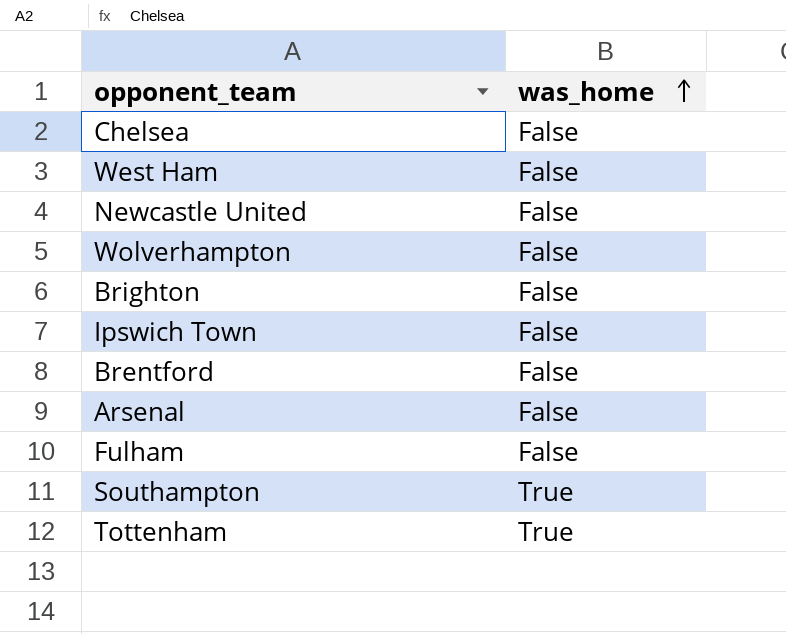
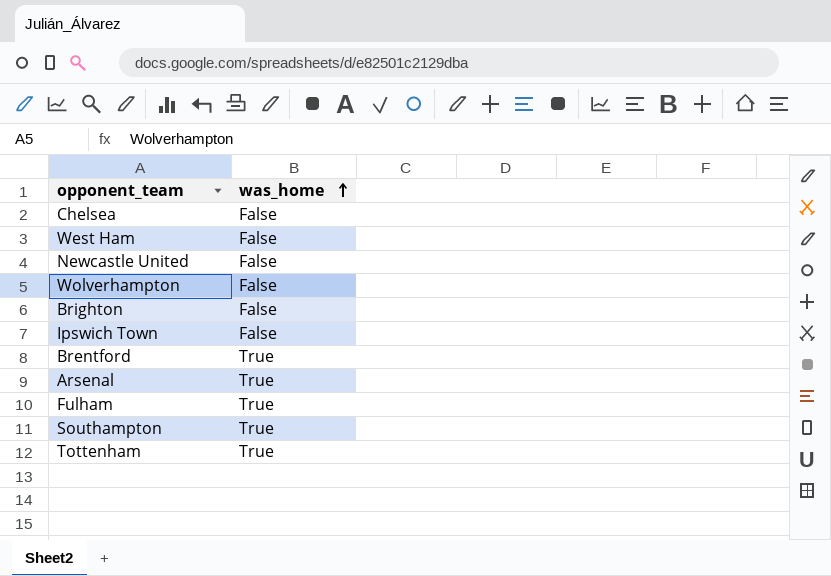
Brentford | was_home: False -> True
Arsenal | was_home: False -> True
Fulham | was_home: False -> True

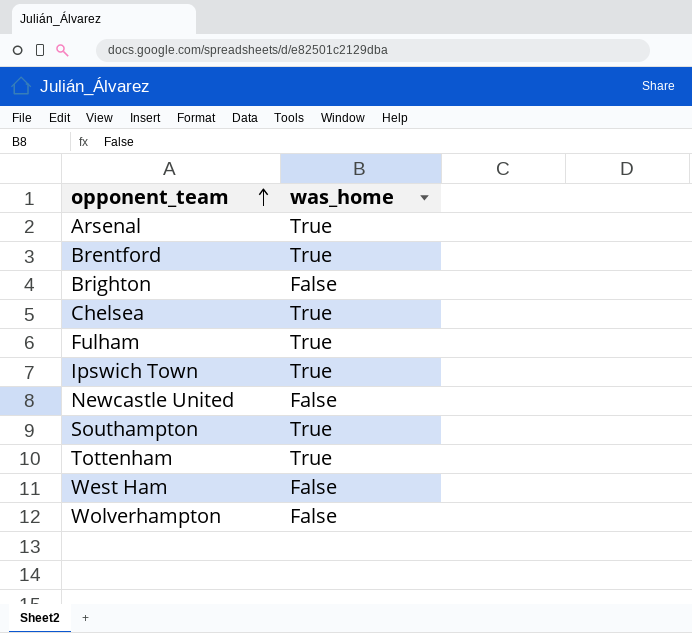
row order: was_home ascending -> opponent_team ascending
Chelsea | was_home: False -> True
Ipswich Town | was_home: False -> True

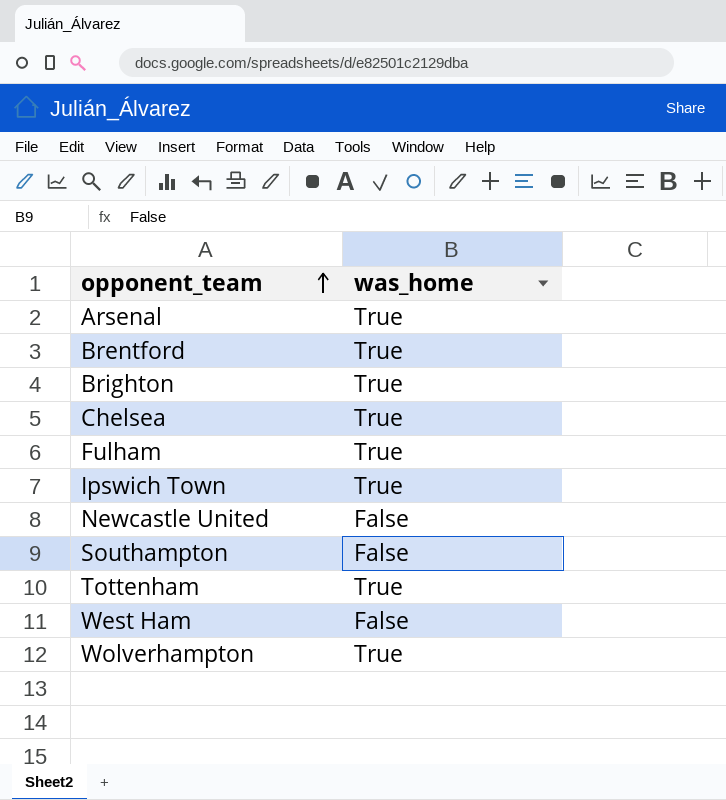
Brighton | was_home: False -> True
Southampton | was_home: True -> False
Wolverhampton | was_home: False -> True

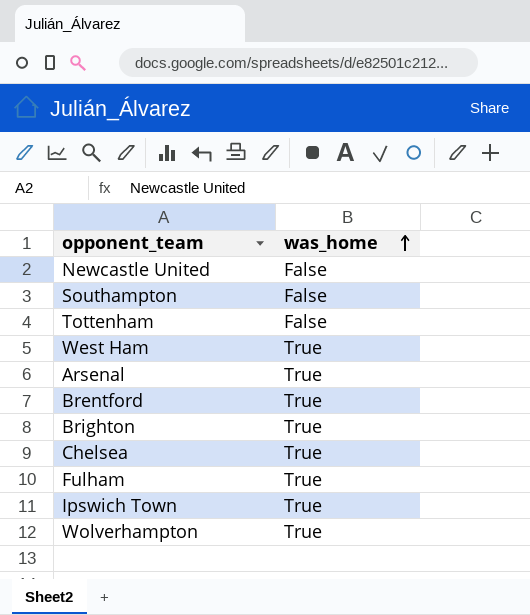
row order: opponent_team ascending -> was_home ascending
Tottenham | was_home: True -> False
West Ham | was_home: False -> True

